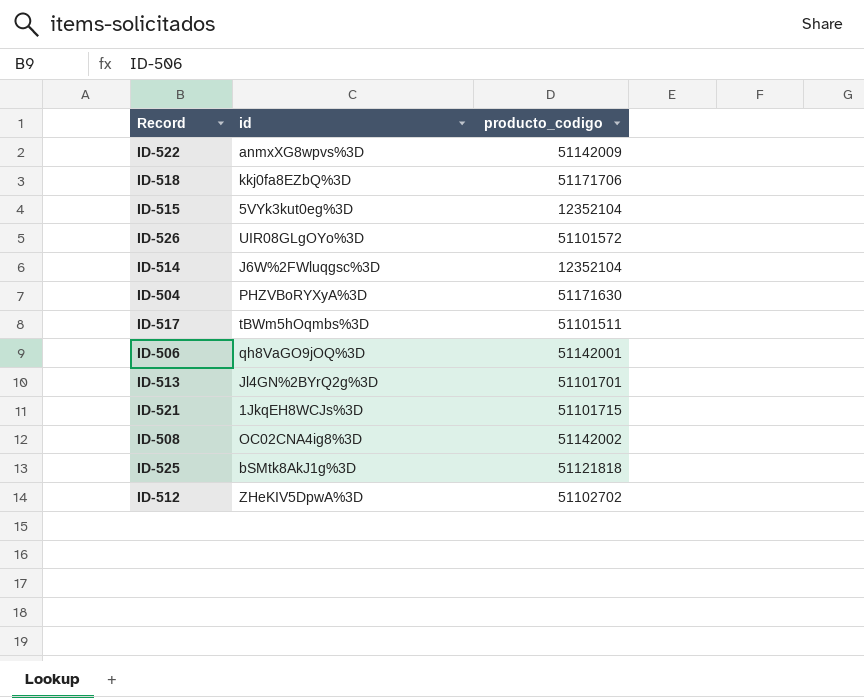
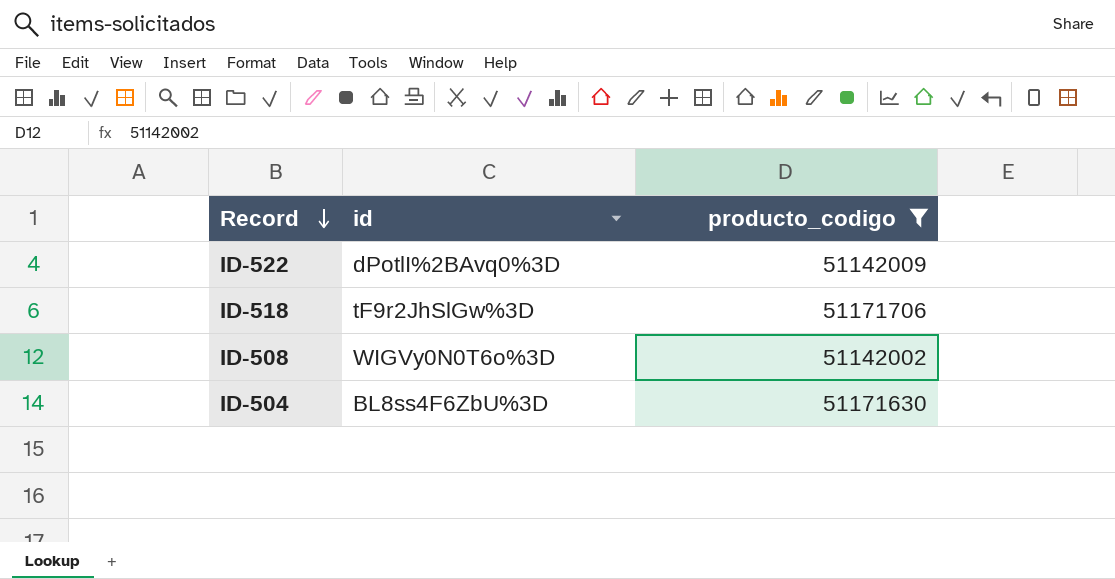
filter: none -> producto_codigo >= 51142002
row order: none -> Record descending
ID-522 | id: anmxXG8wpvs%3D -> dPotlI%2BAvq0%3D
ID-518 | id: kkj0fa8EZbQ%3D -> tF9r2JhSlGw%3D
ID-508 | id: OC02CNA4ig8%3D -> WIGVy0N0T6o%3D
ID-504 | id: PHZVBoRYXyA%3D -> BL8ss4F6ZbU%3D

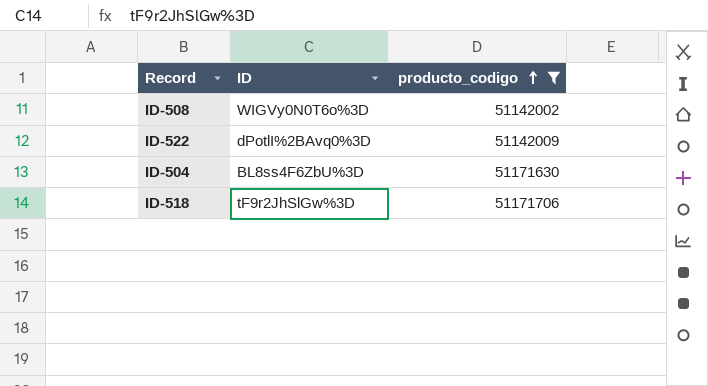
row order: Record descending -> producto_codigo ascending
column name: id -> ID

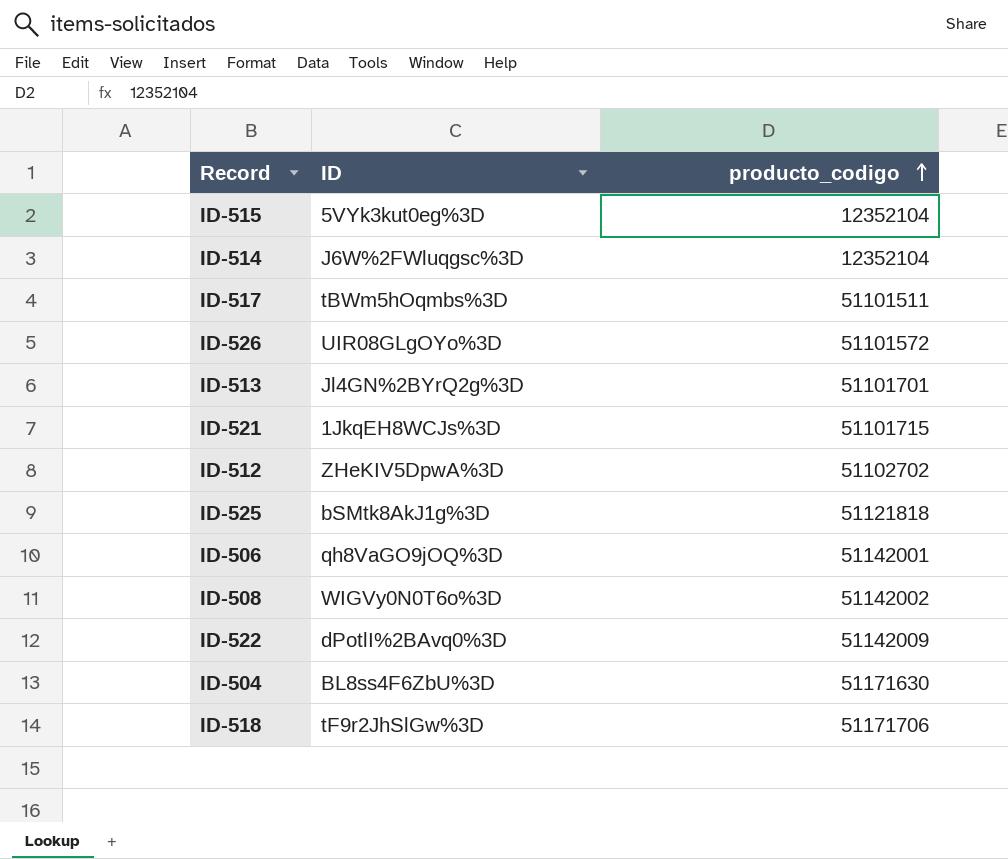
filter: producto_codigo >= 51142002 -> none

